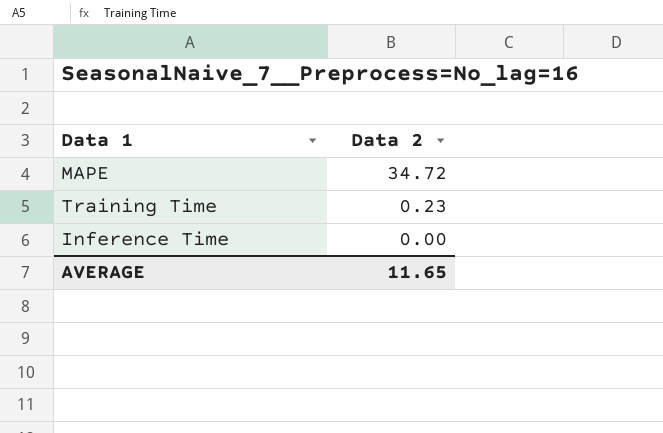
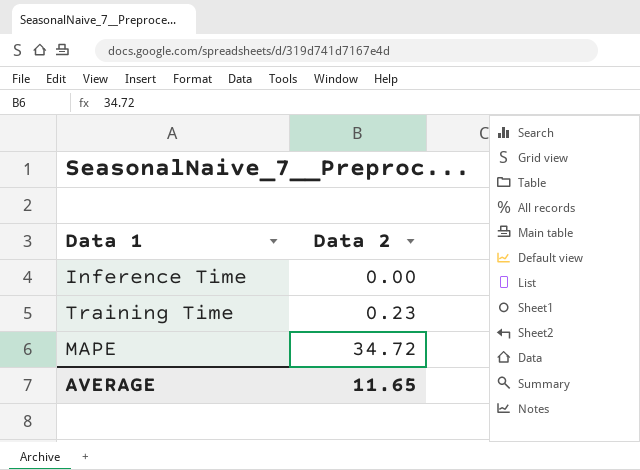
row order: Data 2 descending -> Data 2 ascending

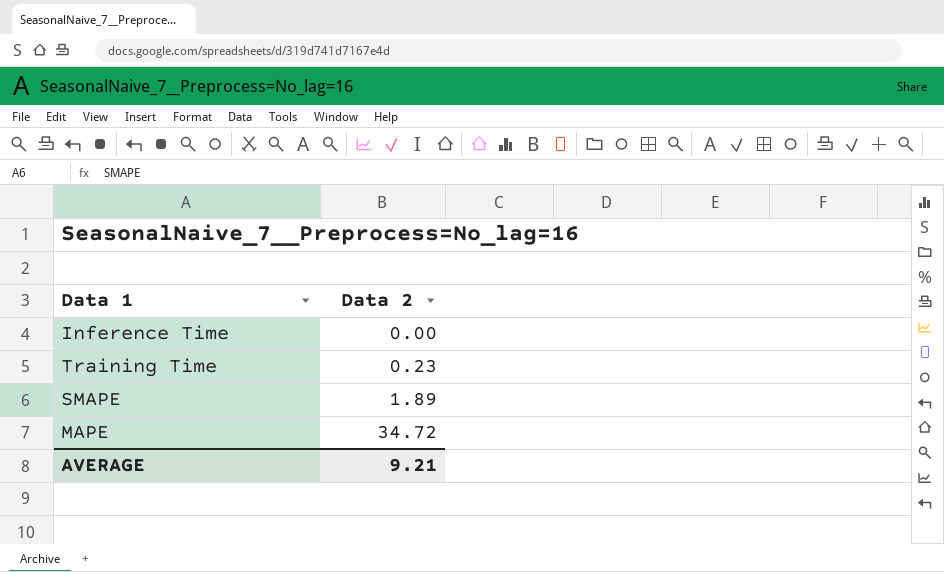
row SMAPE: none -> 1.89
AVERAGE | Data 2: 11.65 -> 9.21

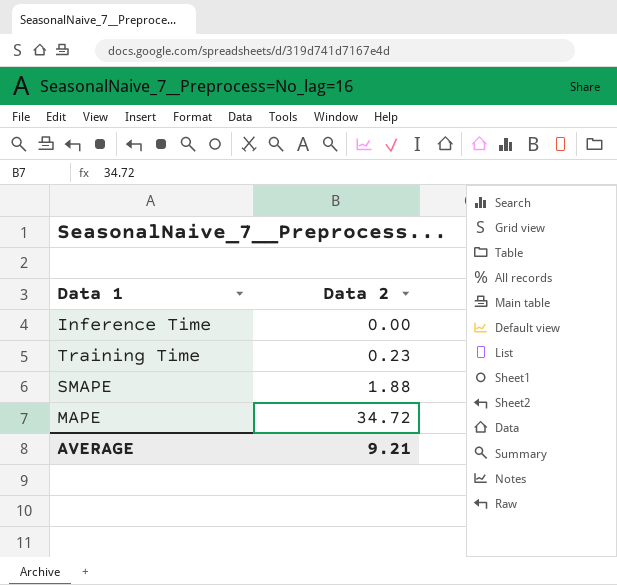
SMAPE | Data 2: 1.89 -> 1.88

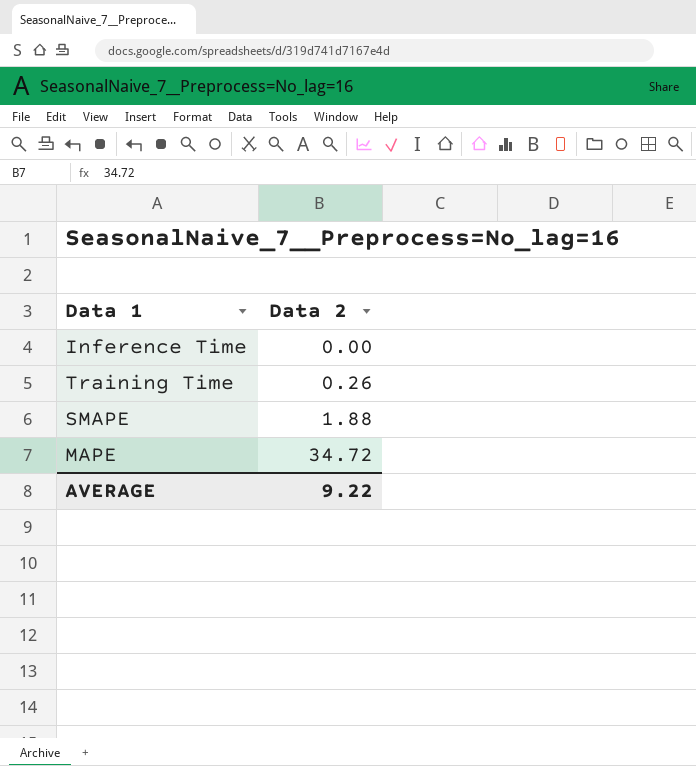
Training Time | Data 2: 0.23 -> 0.26
AVERAGE | Data 2: 9.21 -> 9.22

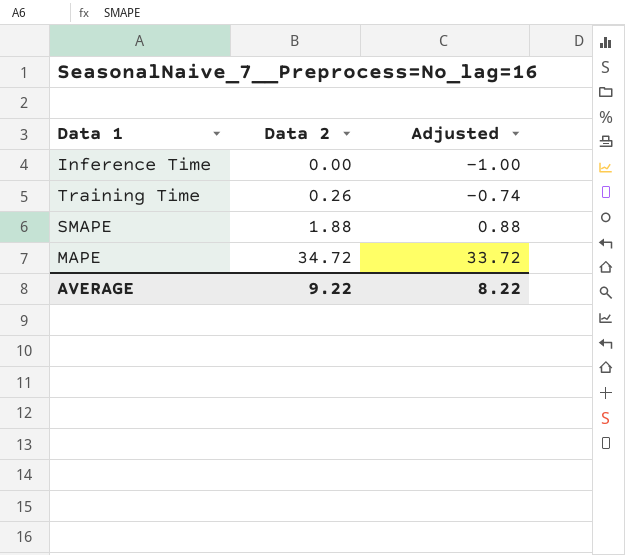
column Adjusted | formula: none -> [Data 2] - 1

